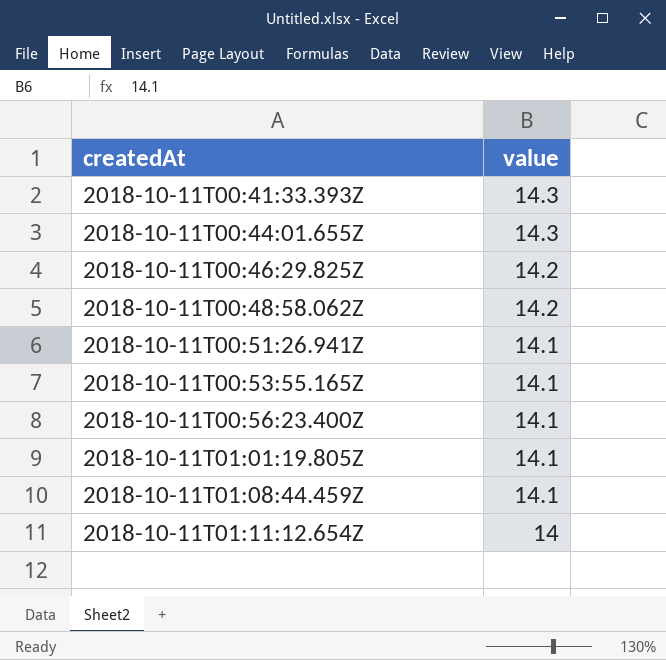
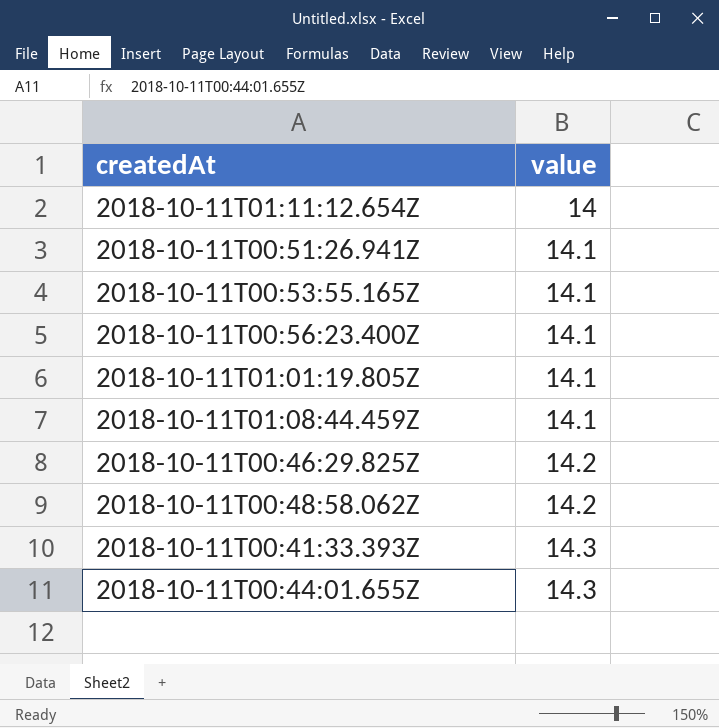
row order: createdAt ascending -> value ascending

